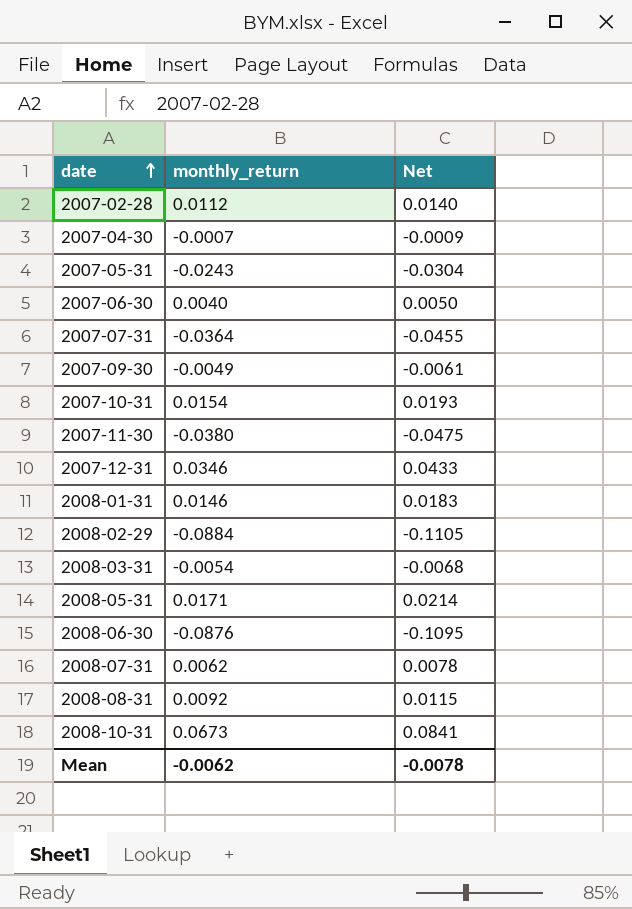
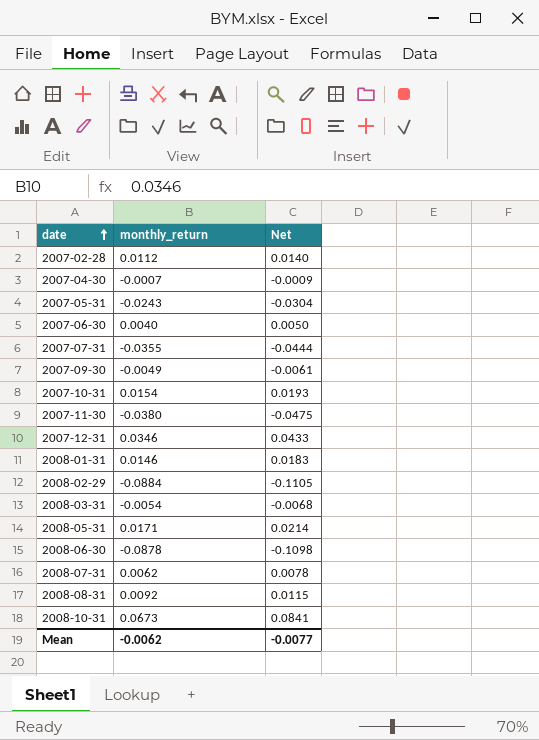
2007-07-31 | monthly_return: -0.0364 -> -0.0355
2007-07-31 | Net: -0.0455 -> -0.0444
2008-06-30 | monthly_return: -0.0876 -> -0.0878
2008-06-30 | Net: -0.1095 -> -0.1098
Mean | Net: -0.0078 -> -0.0077

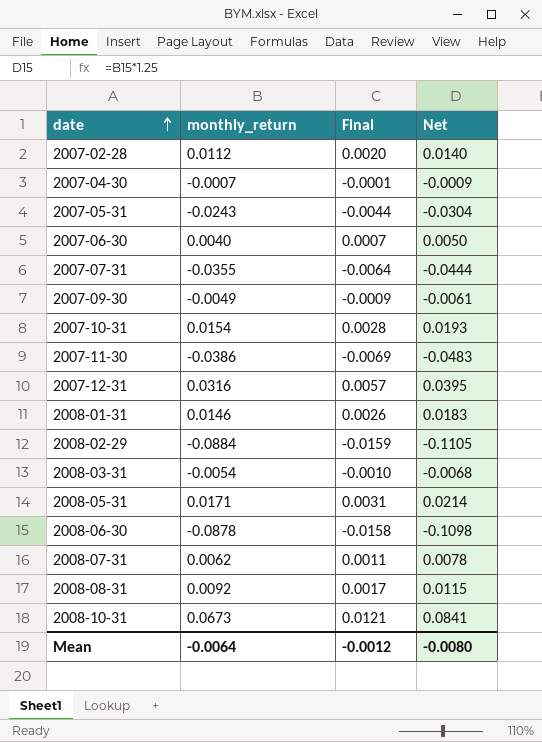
column Final | formula: none -> [monthly_return] * 0.18
2007-11-30 | monthly_return: -0.0380 -> -0.0386
2007-11-30 | Net: -0.0475 -> -0.0483
2007-12-31 | monthly_return: 0.0346 -> 0.0316
2007-12-31 | Net: 0.0433 -> 0.0395
Mean | monthly_return: -0.0062 -> -0.0064
Mean | Net: -0.0077 -> -0.0080

